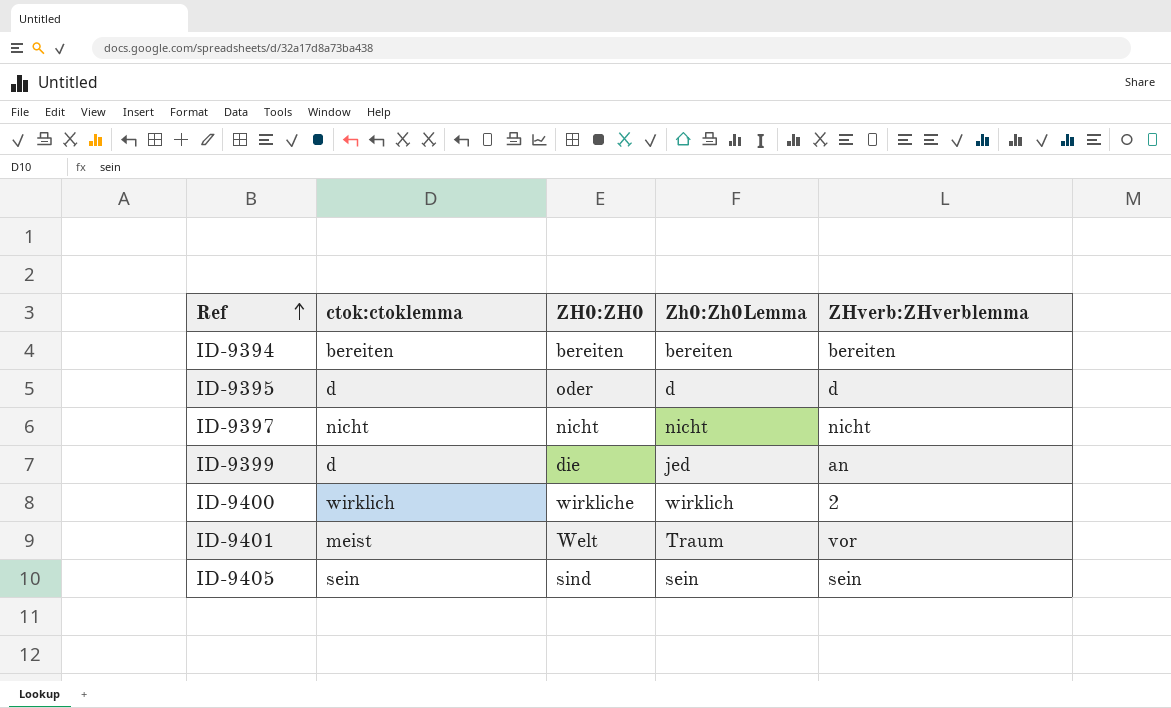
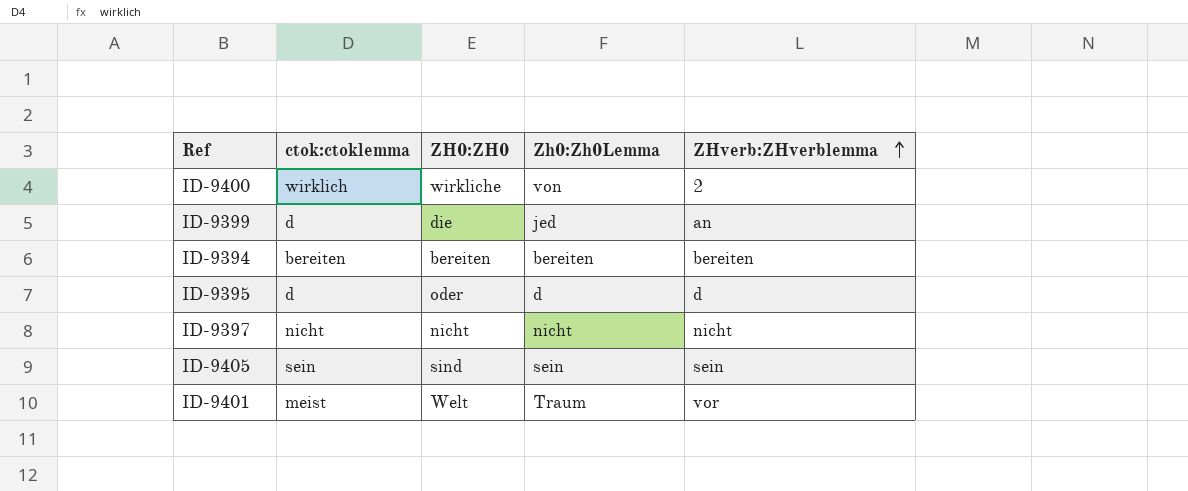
row order: Ref ascending -> ZHverb:ZHverblemma ascending
ID-9400 | Zh0:Zh0Lemma: wirklich -> von

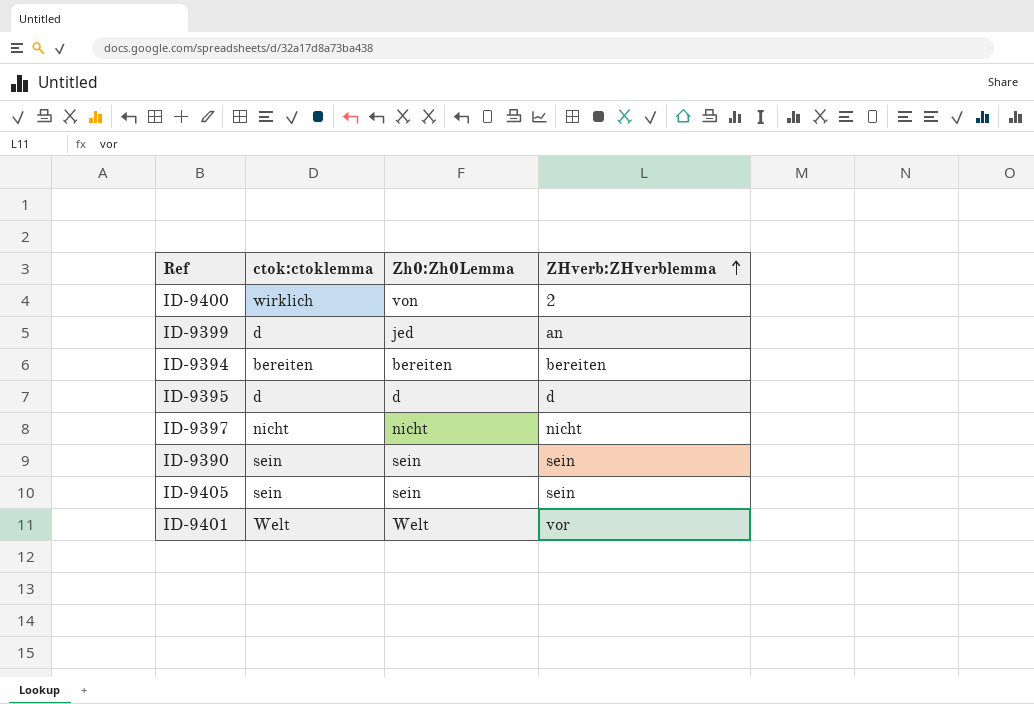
column ZH0:ZH0 | position: 3 -> none
row ID-9390: none -> sein | sein | sein
ID-9401 | ctok:ctoklemma: meist -> Welt
ID-9401 | Zh0:Zh0Lemma: Traum -> Welt

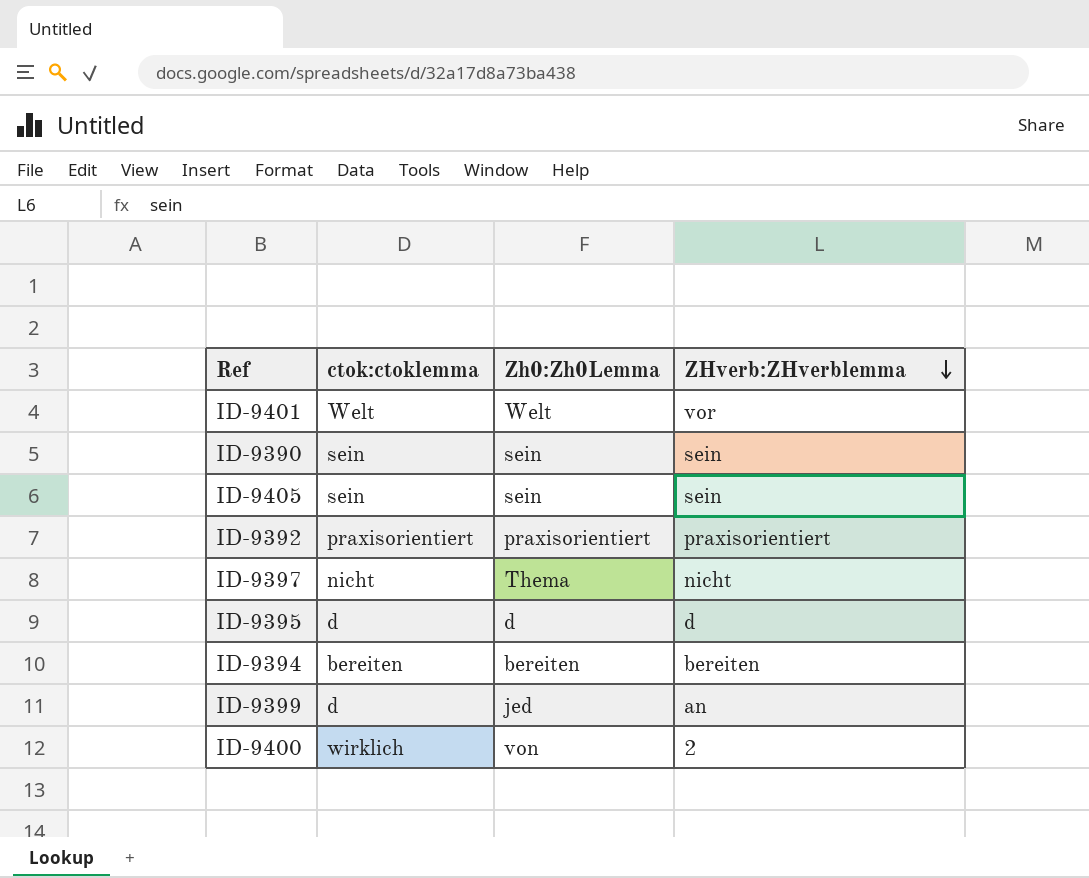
row order: ZHverb:ZHverblemma ascending -> ZHverb:ZHverblemma descending
row ID-9392: none -> praxisorientiert | praxisorientiert | praxisorientiert
ID-9397 | Zh0:Zh0Lemma: nicht -> Thema

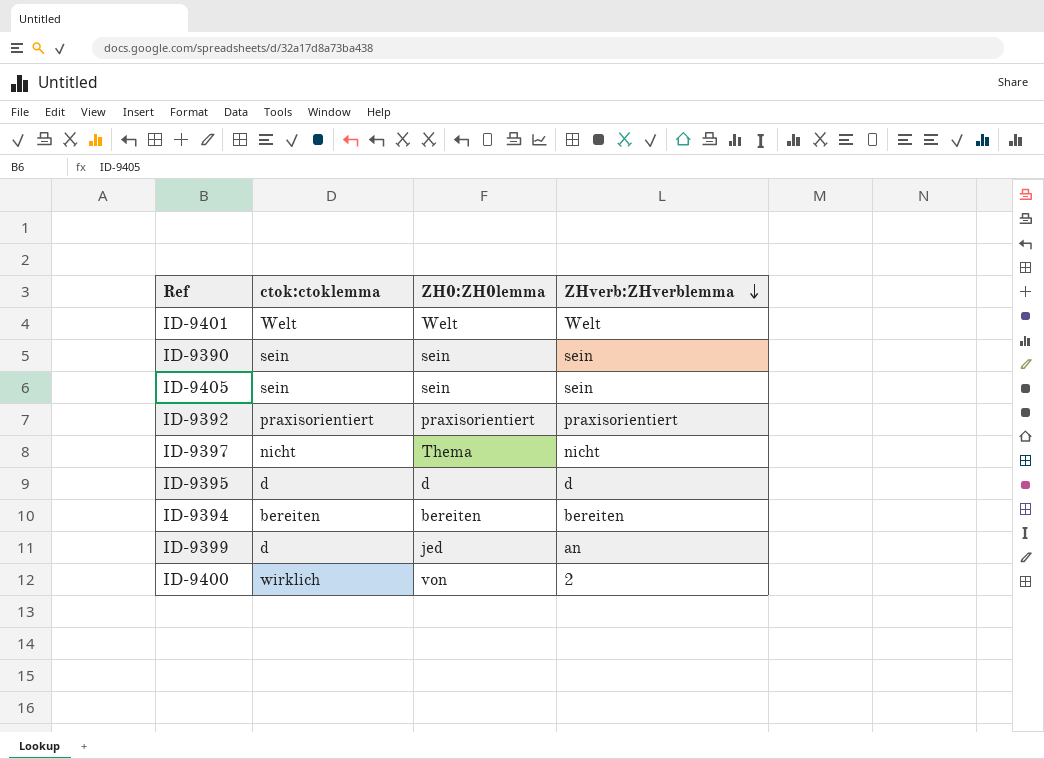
column name: Zh0:Zh0Lemma -> ZH0:ZH0lemma
ID-9401 | ZHverb:ZHverblemma: vor -> Welt

